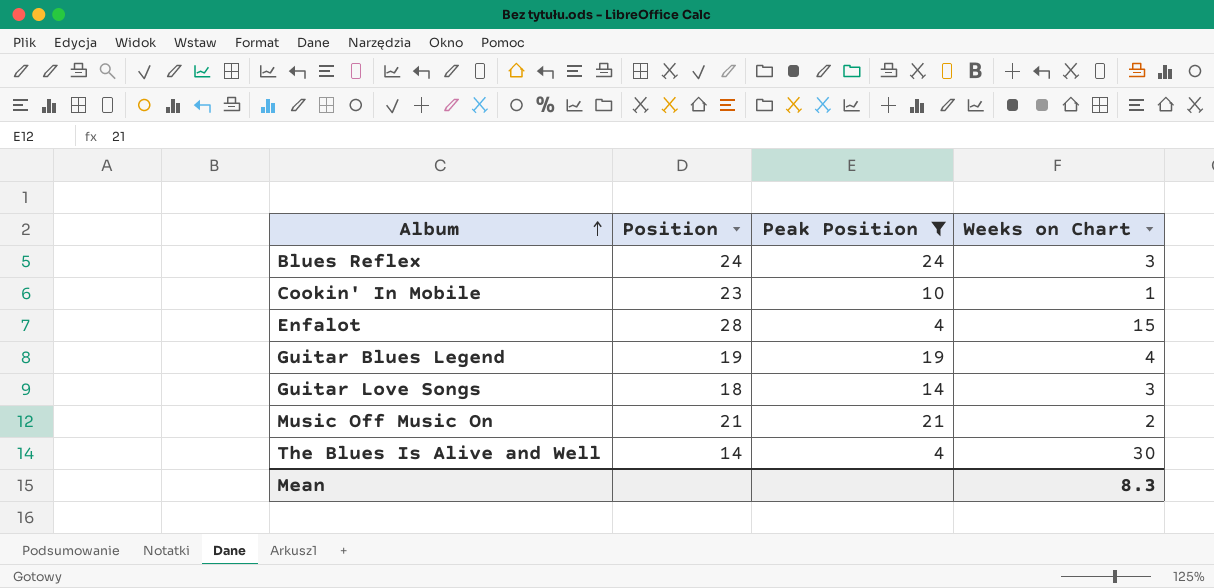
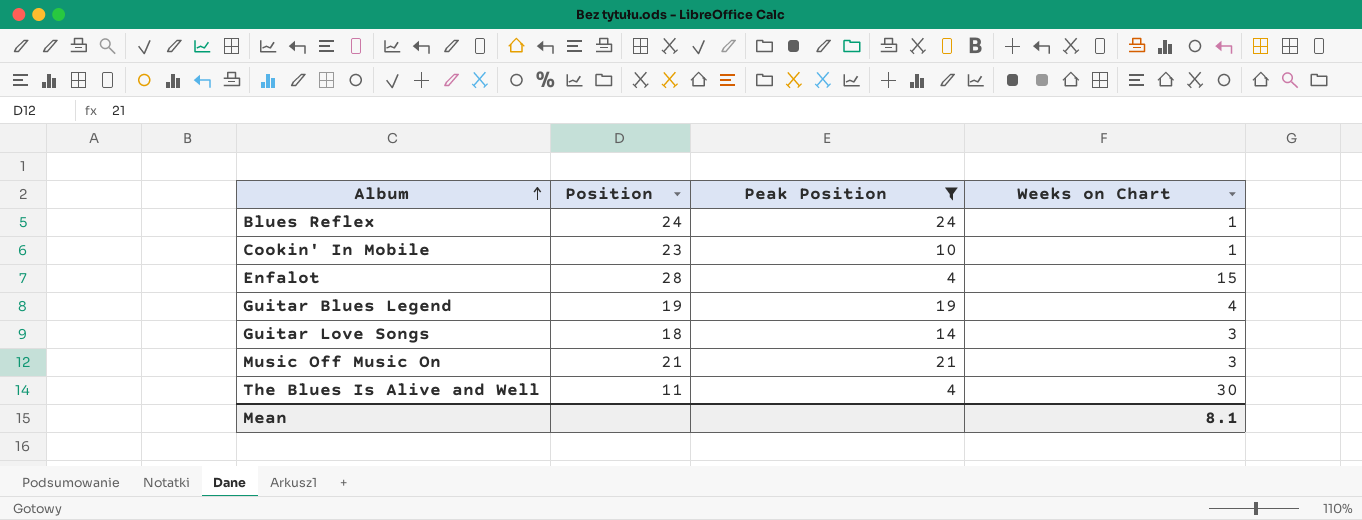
Blues Reflex | Weeks on Chart: 3 -> 1
Music Off Music On | Weeks on Chart: 2 -> 3
The Blues Is Alive and Well | Position: 14 -> 11
Mean | Weeks on Chart: 8.3 -> 8.1

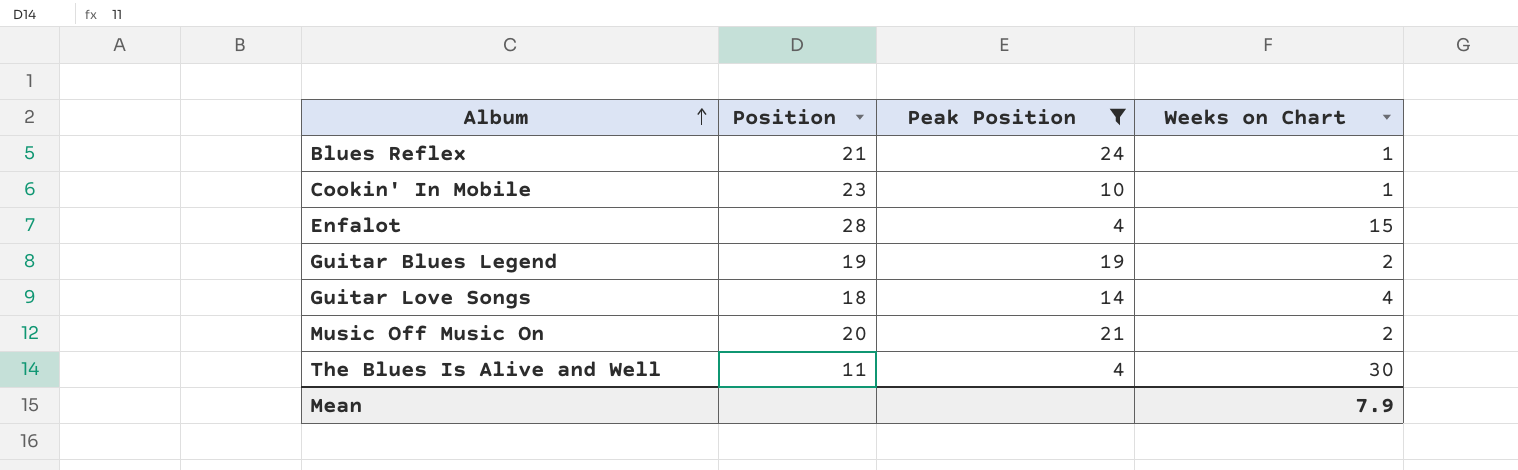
Blues Reflex | Position: 24 -> 21
Guitar Blues Legend | Weeks on Chart: 4 -> 2
Guitar Love Songs | Weeks on Chart: 3 -> 4
Music Off Music On | Position: 21 -> 20
Music Off Music On | Weeks on Chart: 3 -> 2
Mean | Weeks on Chart: 8.1 -> 7.9

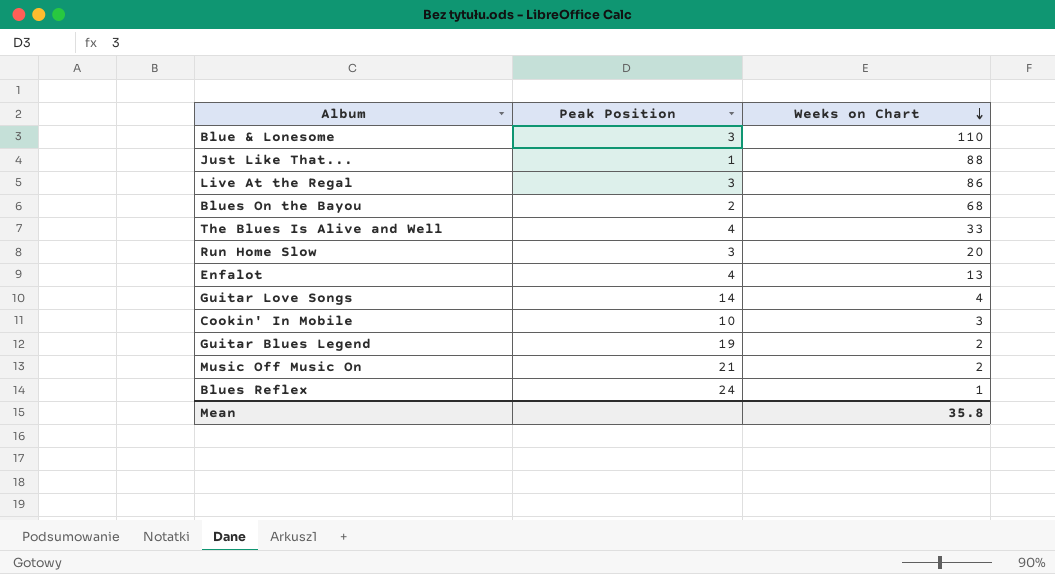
filter: Peak Position >= 4 -> none
row order: Album ascending -> Weeks on Chart descending
column Position | position: 2 -> none
The Blues Is Alive and Well | Weeks on Chart: 30 -> 33
Enfalot | Weeks on Chart: 15 -> 13
Cookin' In Mobile | Weeks on Chart: 1 -> 3
Mean | Weeks on Chart: 7.9 -> 35.8

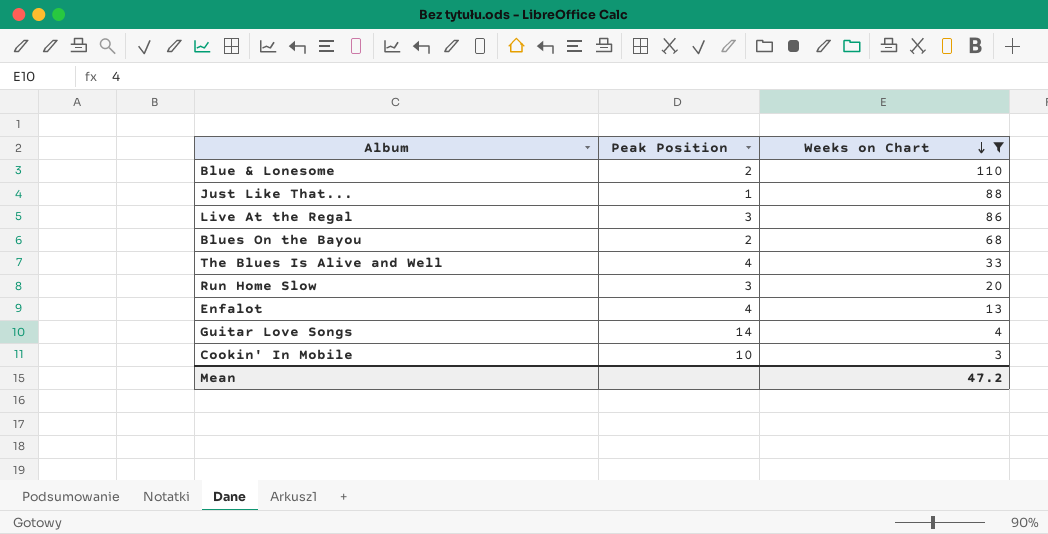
filter: none -> Weeks on Chart >= 3
Blue & Lonesome | Peak Position: 3 -> 2
Mean | Weeks on Chart: 35.8 -> 47.2

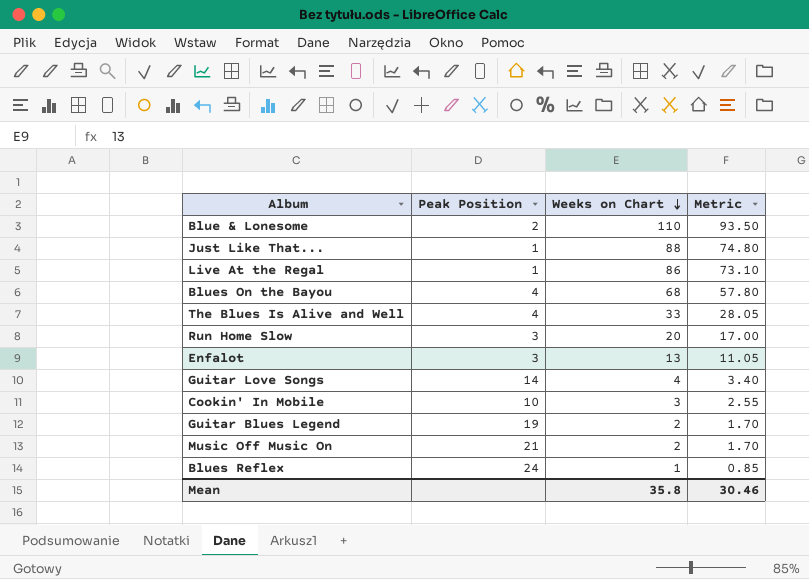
filter: Weeks on Chart >= 3 -> none
column Metric | formula: none -> [Weeks on Chart] * 0.85
Live At the Regal | Peak Position: 3 -> 1
Blues On the Bayou | Peak Position: 2 -> 4
Enfalot | Peak Position: 4 -> 3
Mean | Weeks on Chart: 47.2 -> 35.8

